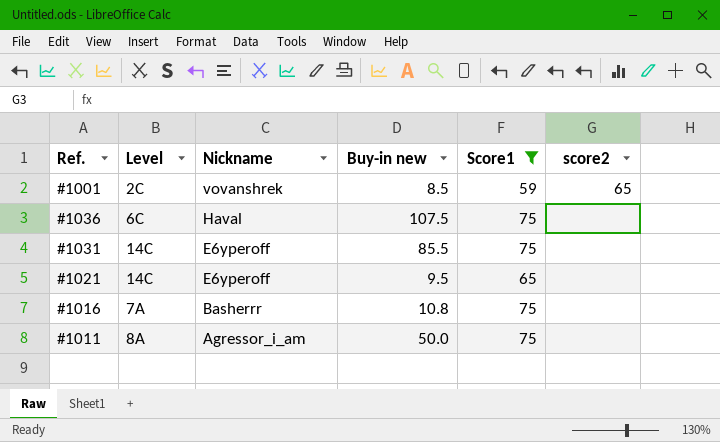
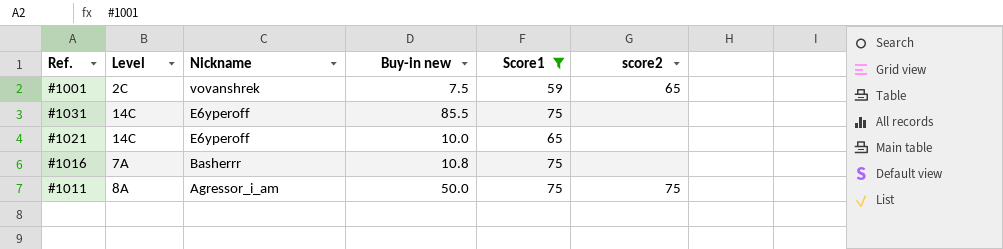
row #1036: 6C | Haval | 107.5 | 75 | none -> none
#1001 | Buy-in new: 8.5 -> 7.5
#1021 | Buy-in new: 9.5 -> 10.0
#1011 | score2: none -> 75

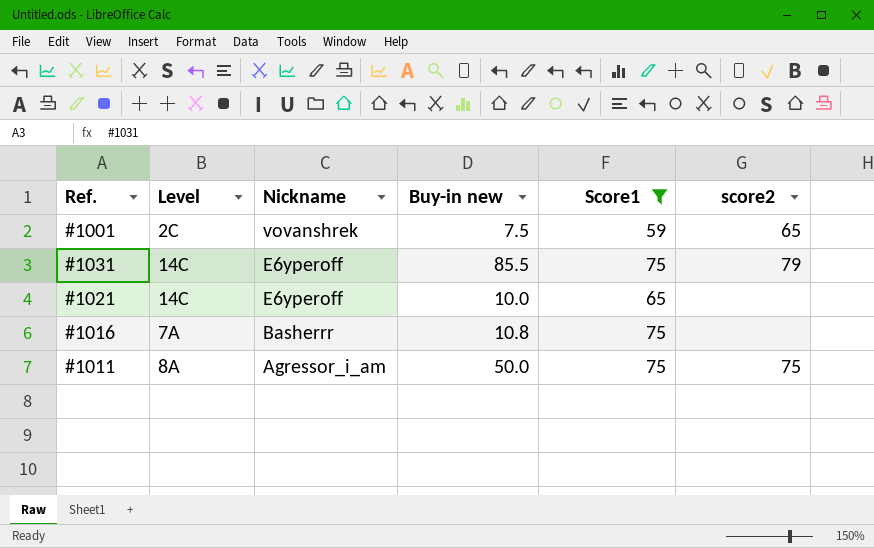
#1031 | score2: none -> 79

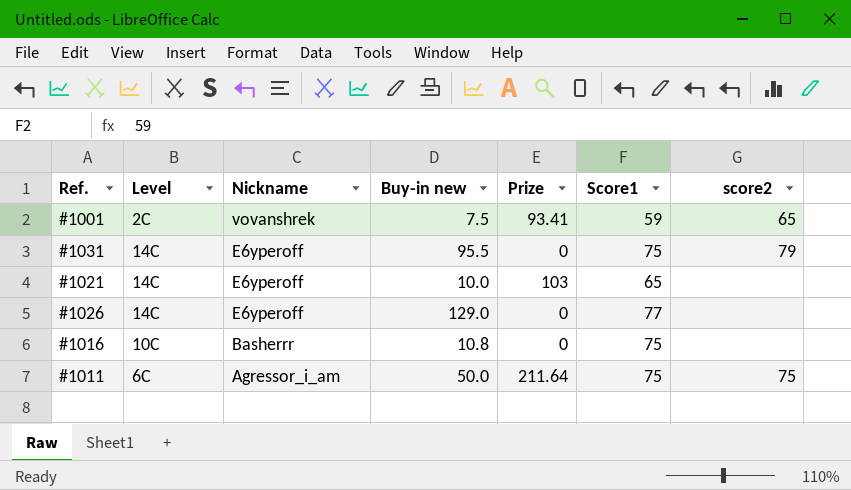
filter: Score1 != 77 -> none
column Prize | position: none -> 5
#1031 | Buy-in new: 85.5 -> 95.5
#1016 | Level: 7A -> 10C
#1011 | Level: 8A -> 6C

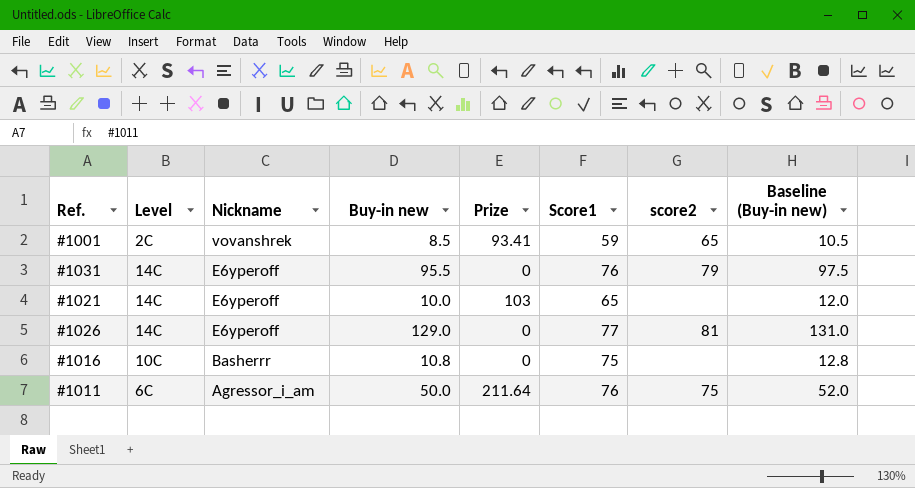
column Baseline (Buy-in new) | formula: none -> [Buy-in new] + 2
#1001 | Buy-in new: 7.5 -> 8.5
#1031 | Score1: 75 -> 76
#1026 | score2: none -> 81
#1011 | Score1: 75 -> 76

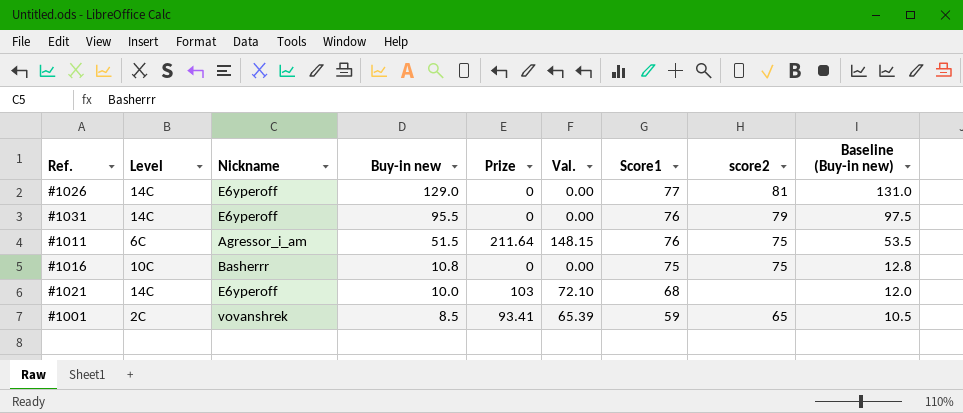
row order: Nickname descending -> Buy-in new descending
column Val. | formula: none -> [Prize] * 0.7
#1011 | Buy-in new: 50.0 -> 51.5
#1011 | Baseline (Buy-in new): 52.0 -> 53.5
#1016 | score2: none -> 75
#1021 | Score1: 65 -> 68

